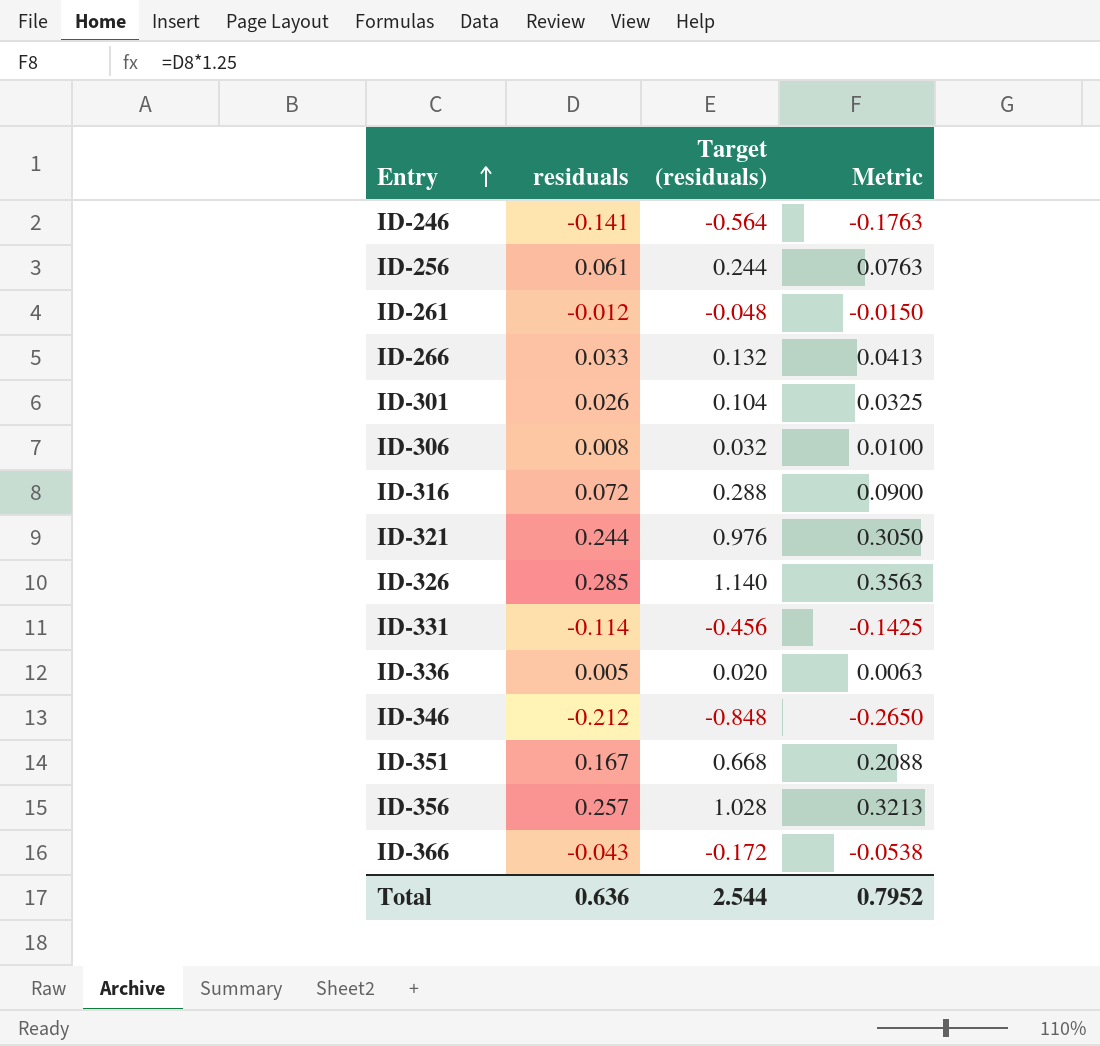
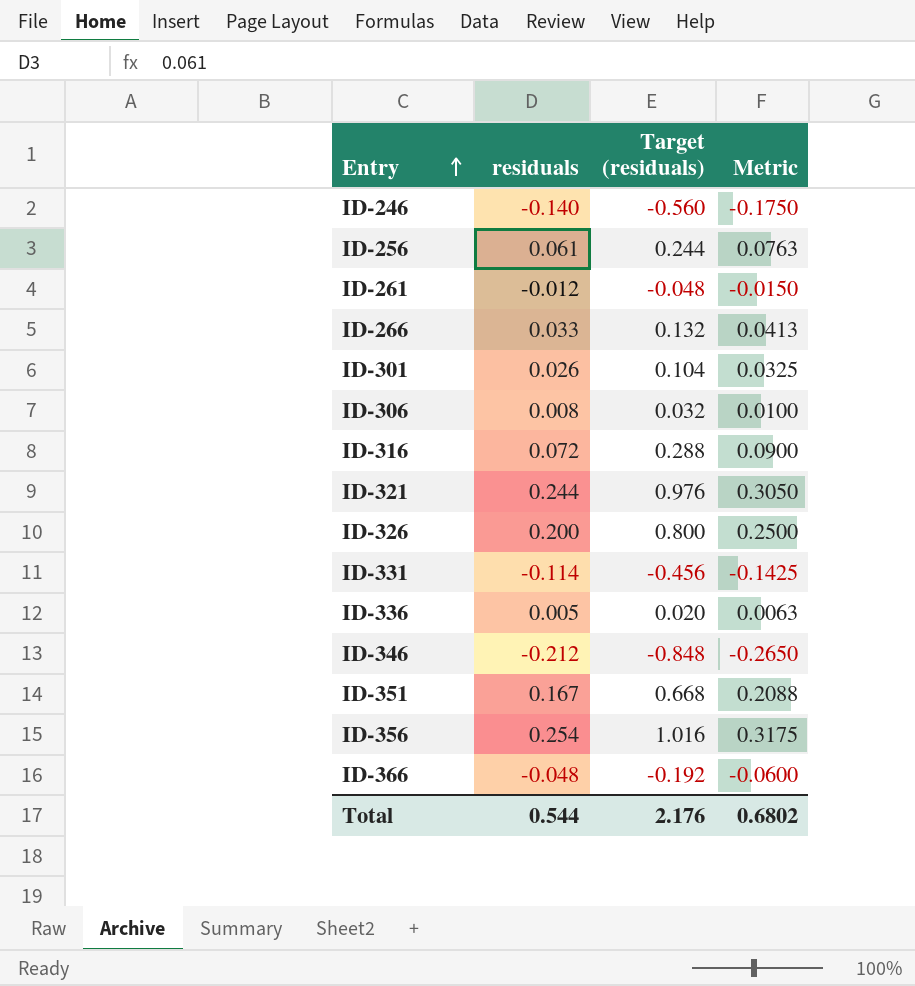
ID-246 | residuals: -0.141 -> -0.140
ID-246 | Target (residuals): -0.564 -> -0.560
ID-246 | Metric: -0.1763 -> -0.1750
ID-326 | residuals: 0.285 -> 0.200
ID-326 | Target (residuals): 1.140 -> 0.800
ID-326 | Metric: 0.3563 -> 0.2500
ID-356 | residuals: 0.257 -> 0.254
ID-356 | Target (residuals): 1.028 -> 1.016
ID-356 | Metric: 0.3213 -> 0.3175
ID-366 | residuals: -0.043 -> -0.048
ID-366 | Target (residuals): -0.172 -> -0.192
ID-366 | Metric: -0.0538 -> -0.0600
Total | residuals: 0.636 -> 0.544
Total | Target (residuals): 2.544 -> 2.176
Total | Metric: 0.7952 -> 0.6802

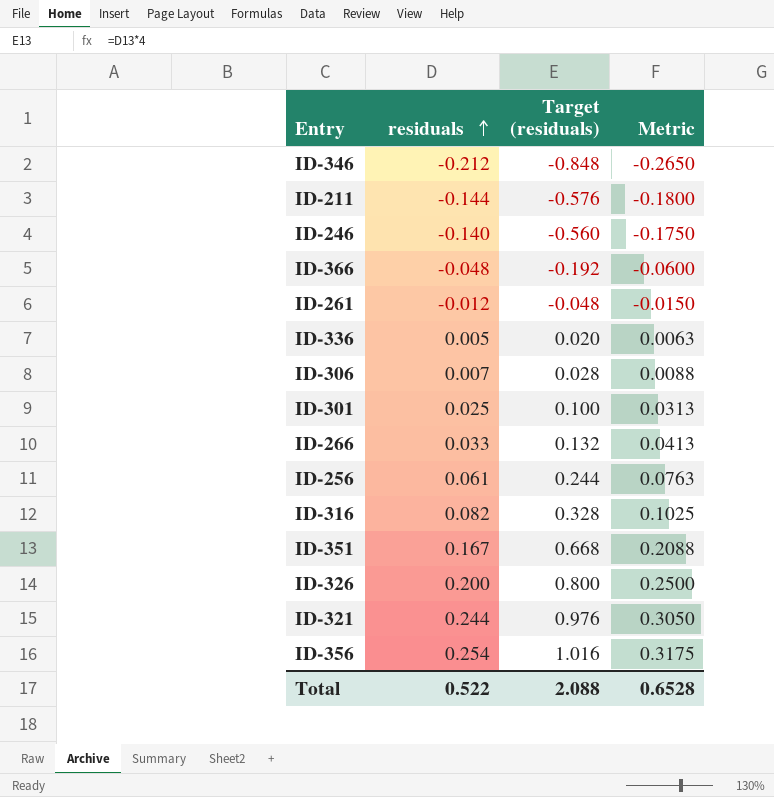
row order: Entry ascending -> residuals ascending
row ID-331: -0.114 | -0.456 | -0.1425 -> none
row ID-211: none -> -0.144 | -0.576 | -0.1800
ID-306 | residuals: 0.008 -> 0.007
ID-306 | Target (residuals): 0.032 -> 0.028
ID-306 | Metric: 0.0100 -> 0.0088
ID-301 | residuals: 0.026 -> 0.025
ID-301 | Target (residuals): 0.104 -> 0.100
ID-301 | Metric: 0.0325 -> 0.0313
ID-316 | residuals: 0.072 -> 0.082
ID-316 | Target (residuals): 0.288 -> 0.328
ID-316 | Metric: 0.0900 -> 0.1025
Total | residuals: 0.544 -> 0.522
Total | Target (residuals): 2.176 -> 2.088
Total | Metric: 0.6802 -> 0.6528

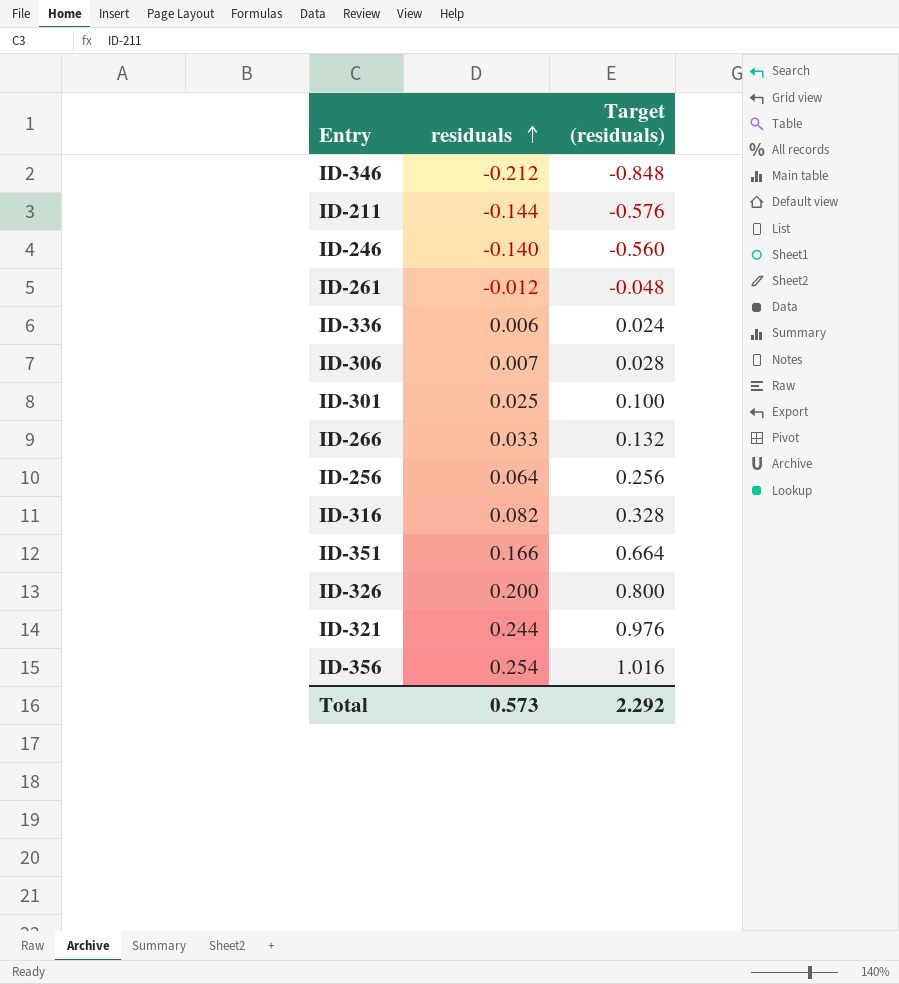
column Metric | formula: [residuals] * 1.25 -> none
row ID-366: -0.048 | -0.192 | -0.0600 -> none
ID-336 | residuals: 0.005 -> 0.006
ID-336 | Target (residuals): 0.020 -> 0.024
ID-256 | residuals: 0.061 -> 0.064
ID-256 | Target (residuals): 0.244 -> 0.256
ID-351 | residuals: 0.167 -> 0.166
ID-351 | Target (residuals): 0.668 -> 0.664
Total | residuals: 0.522 -> 0.573
Total | Target (residuals): 2.088 -> 2.292

